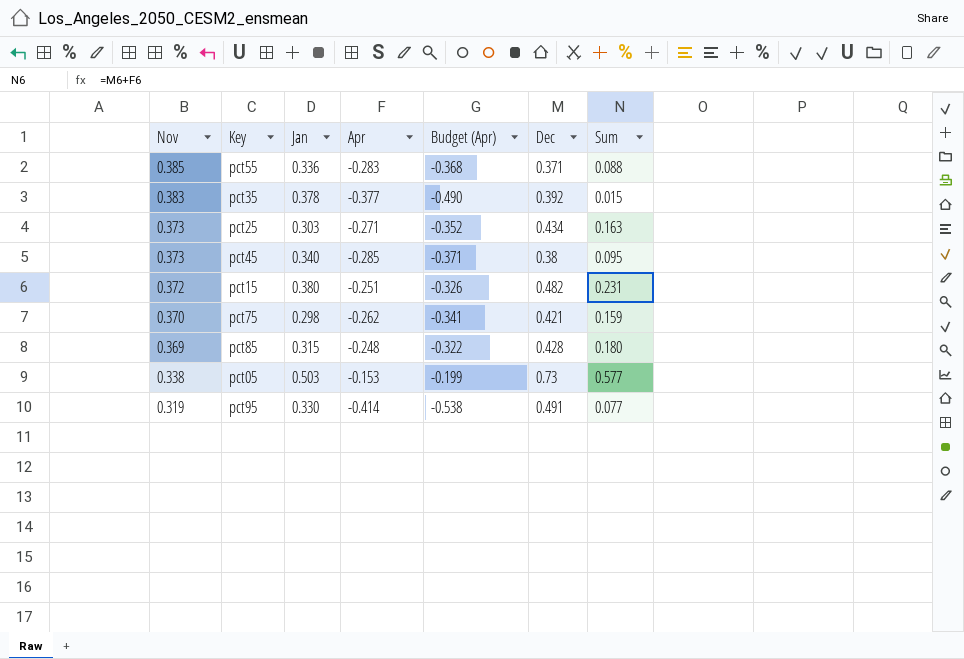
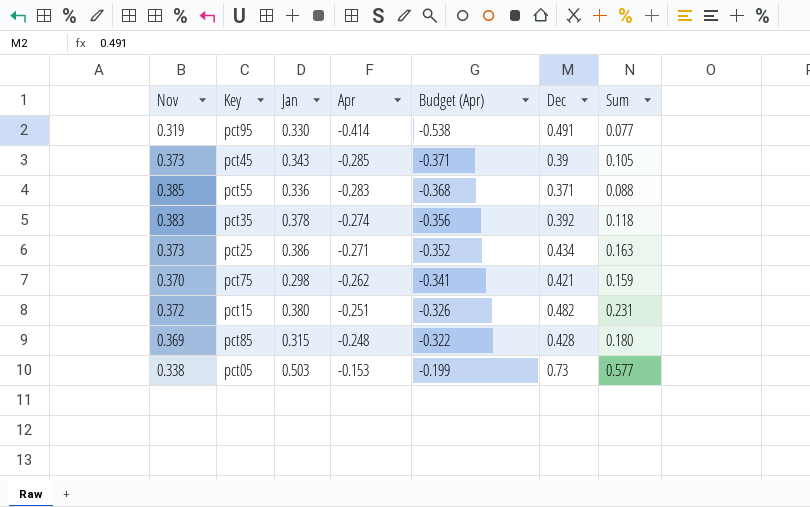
row order: Nov descending -> Apr ascending
pct45 | Jan: 0.340 -> 0.343
pct45 | Dec: 0.38 -> 0.39
pct45 | Sum: 0.095 -> 0.105
pct35 | Apr: -0.377 -> -0.274
pct35 | Budget (Apr): -0.490 -> -0.356
pct35 | Sum: 0.015 -> 0.118
pct25 | Jan: 0.303 -> 0.386

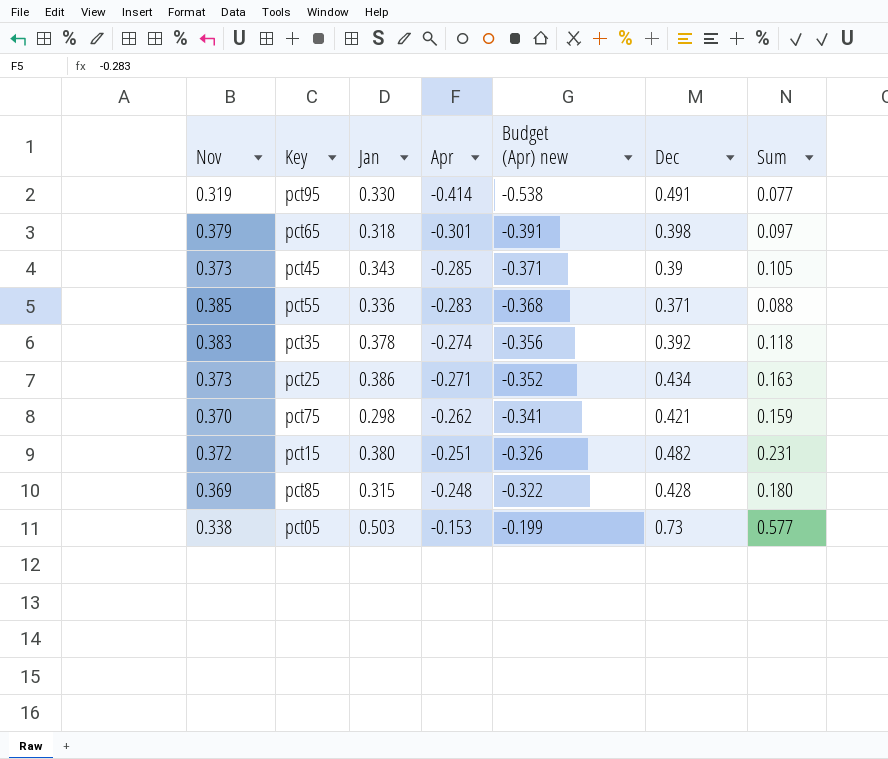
column name: Budget (Apr) -> Budget (Apr) new
row pct65: none -> 0.379 | 0.318 | -0.301 | -0.391 | 0.398 | 0.097

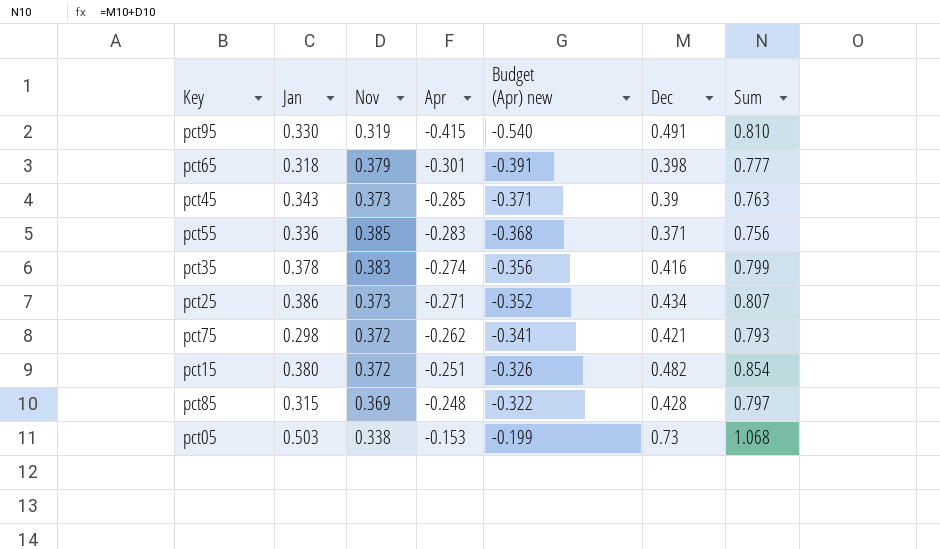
column Nov | position: 1 -> 3
column Sum | formula: [Apr] + [Dec] -> [Nov] + [Dec]
pct95 | Apr: -0.414 -> -0.415
pct95 | Budget (Apr) new: -0.538 -> -0.540
pct35 | Dec: 0.392 -> 0.416
pct75 | Nov: 0.370 -> 0.372

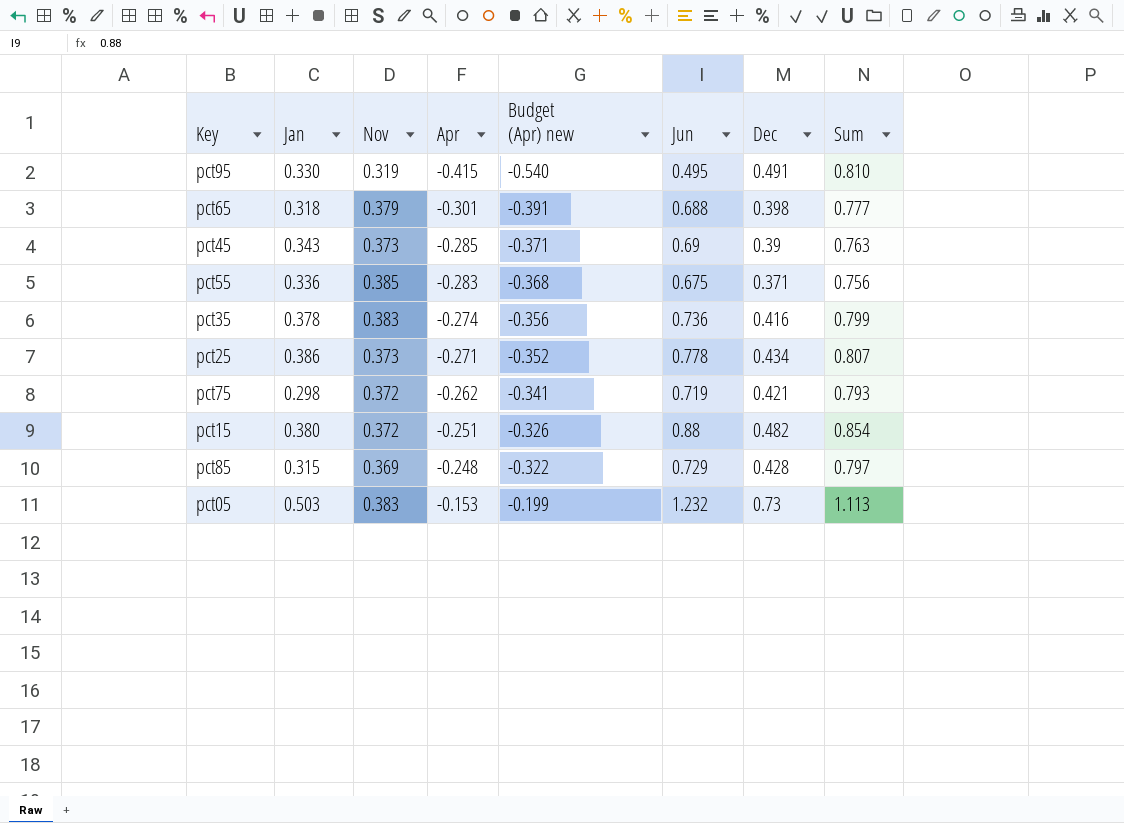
column Jun | position: none -> 6
pct05 | Nov: 0.338 -> 0.383
pct05 | Sum: 1.068 -> 1.113

